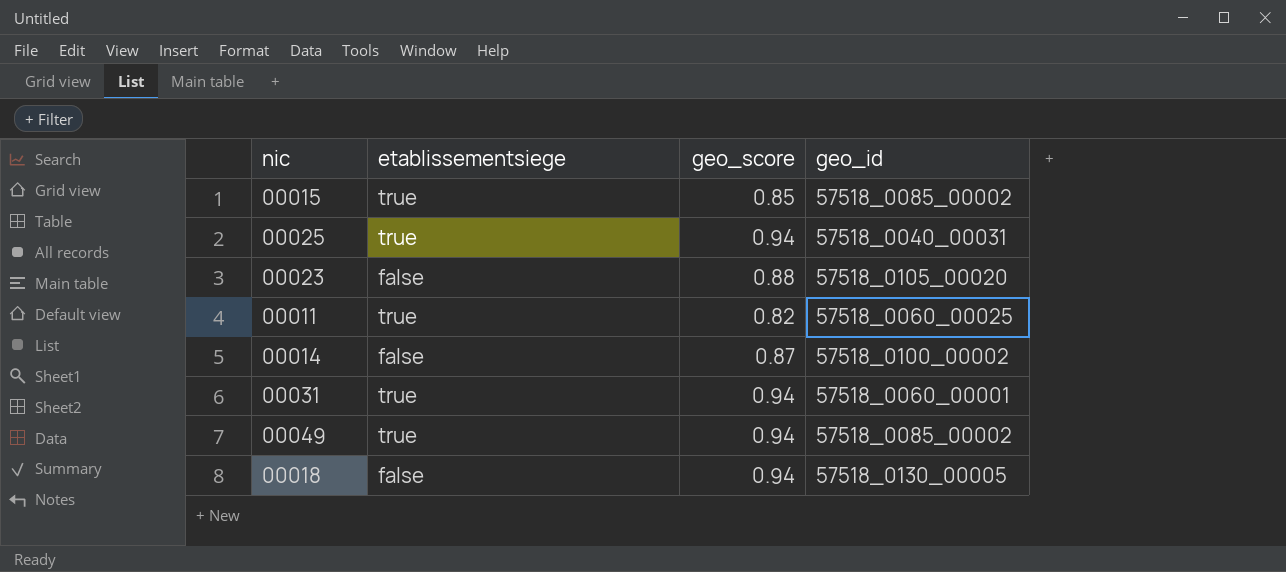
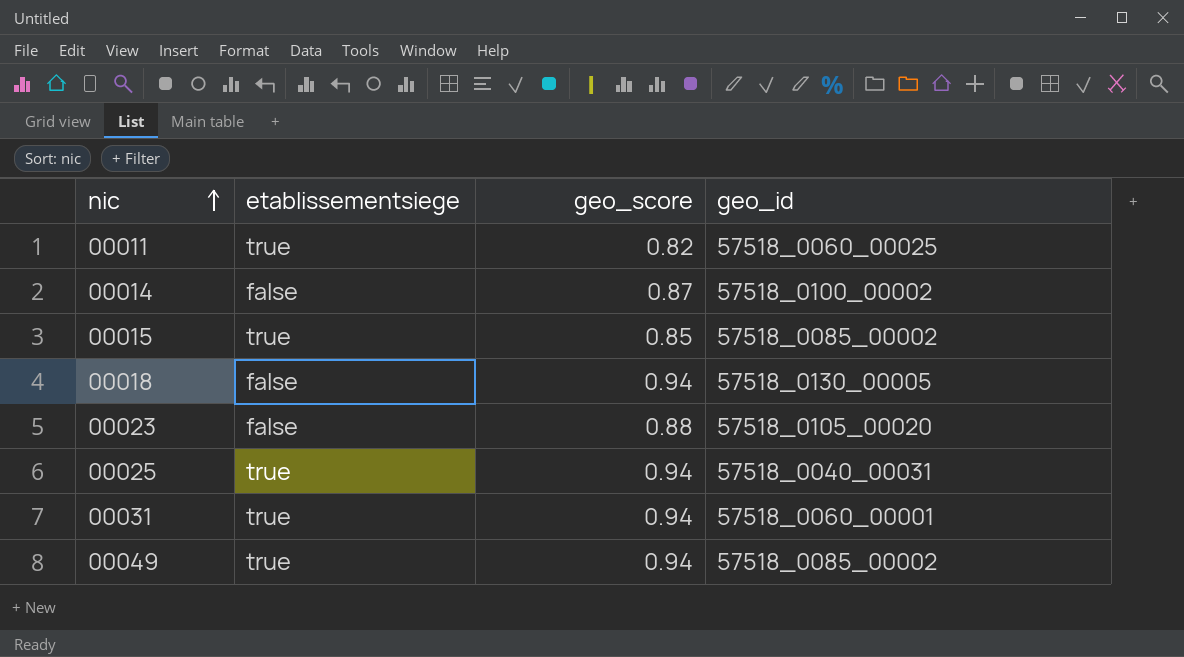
row order: none -> nic ascending

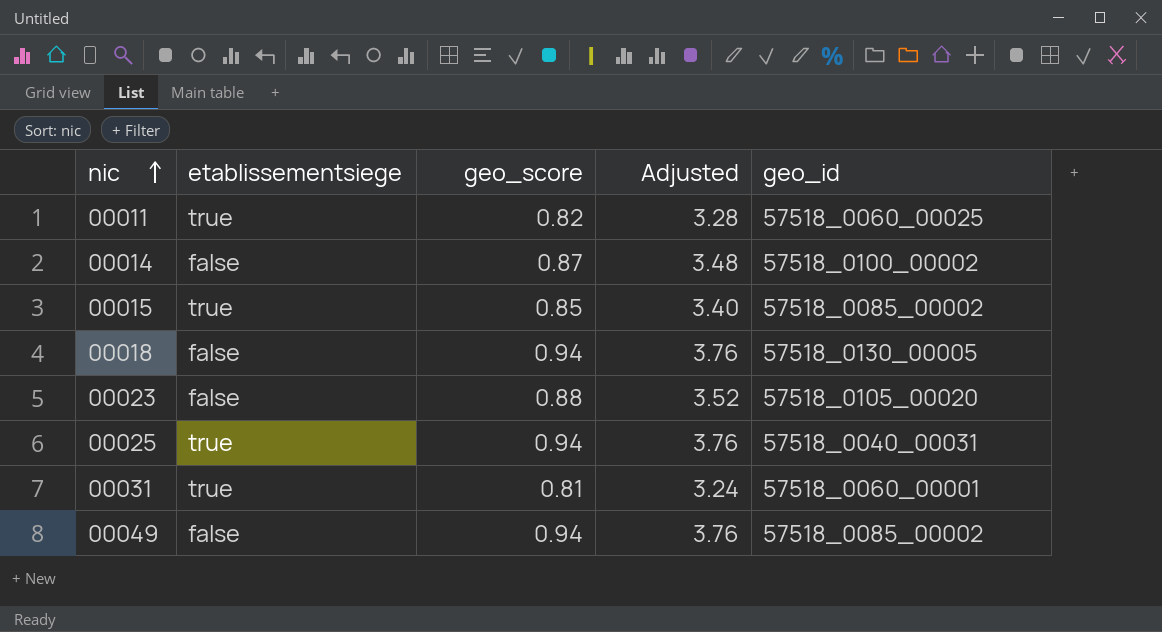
column Adjusted | formula: none -> [geo_score] * 4
00031 | geo_score: 0.94 -> 0.81
00049 | etablissementsiege: true -> false

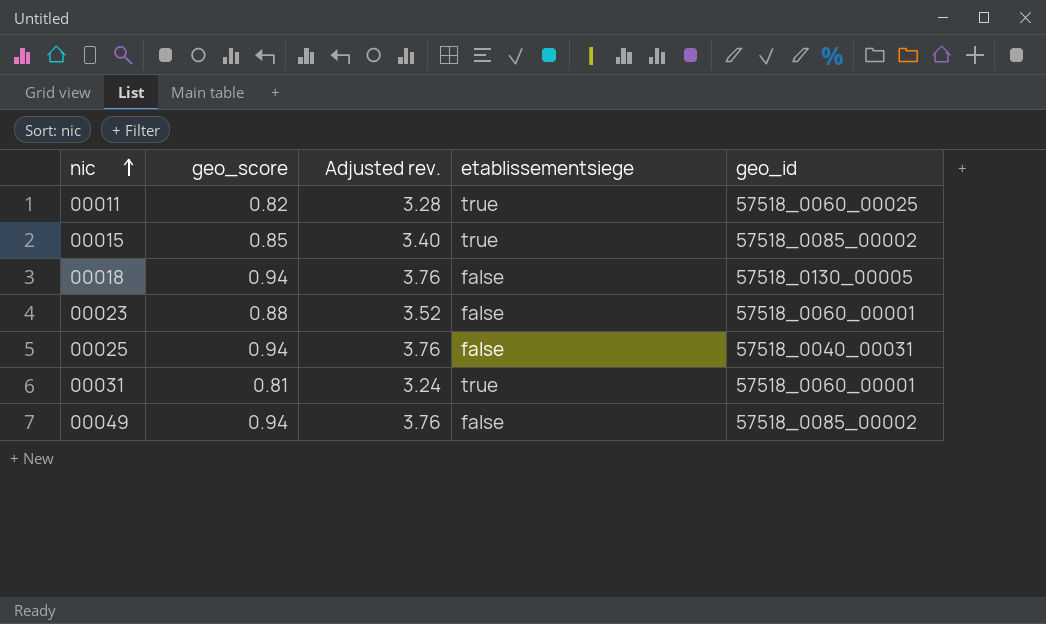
column name: Adjusted -> Adjusted rev.
column etablissementsiege | position: 2 -> 4
row 00014: false | 0.87 | 3.48 | 57518_0100_00002 -> none
00023 | geo_id: 57518_0105_00020 -> 57518_0060_00001
00025 | etablissementsiege: true -> false

